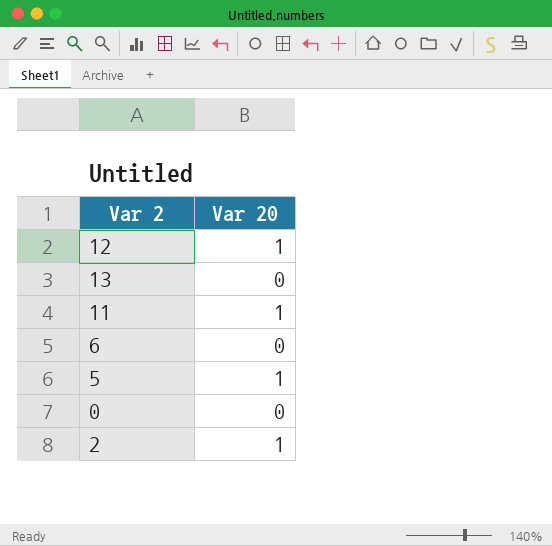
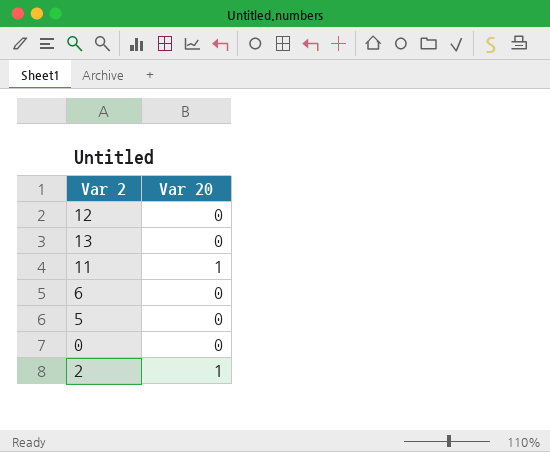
12 | Var 20: 1 -> 0
5 | Var 20: 1 -> 0

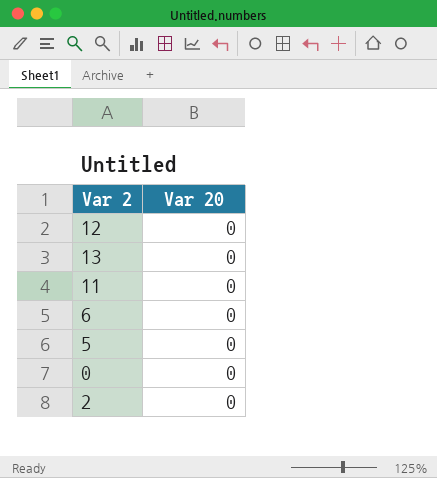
11 | Var 20: 1 -> 0
2 | Var 20: 1 -> 0

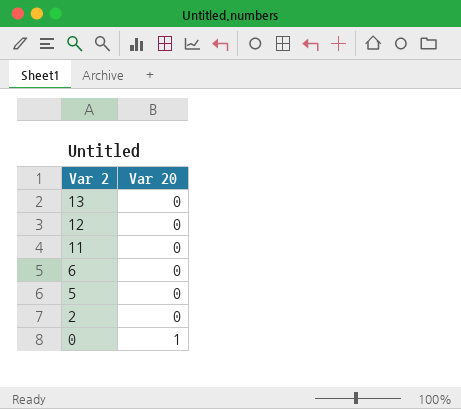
row order: none -> Var 2 descending
0 | Var 20: 0 -> 1

